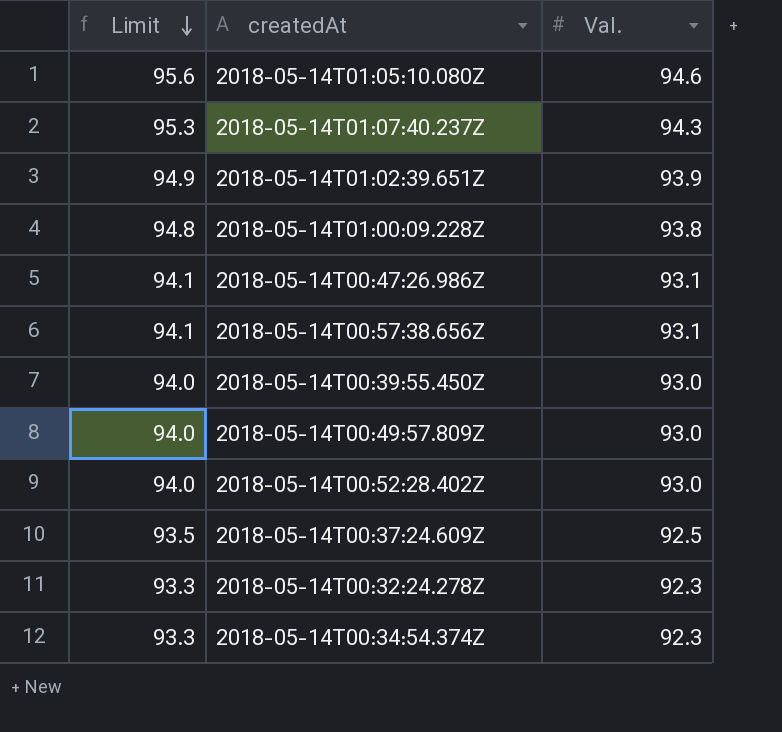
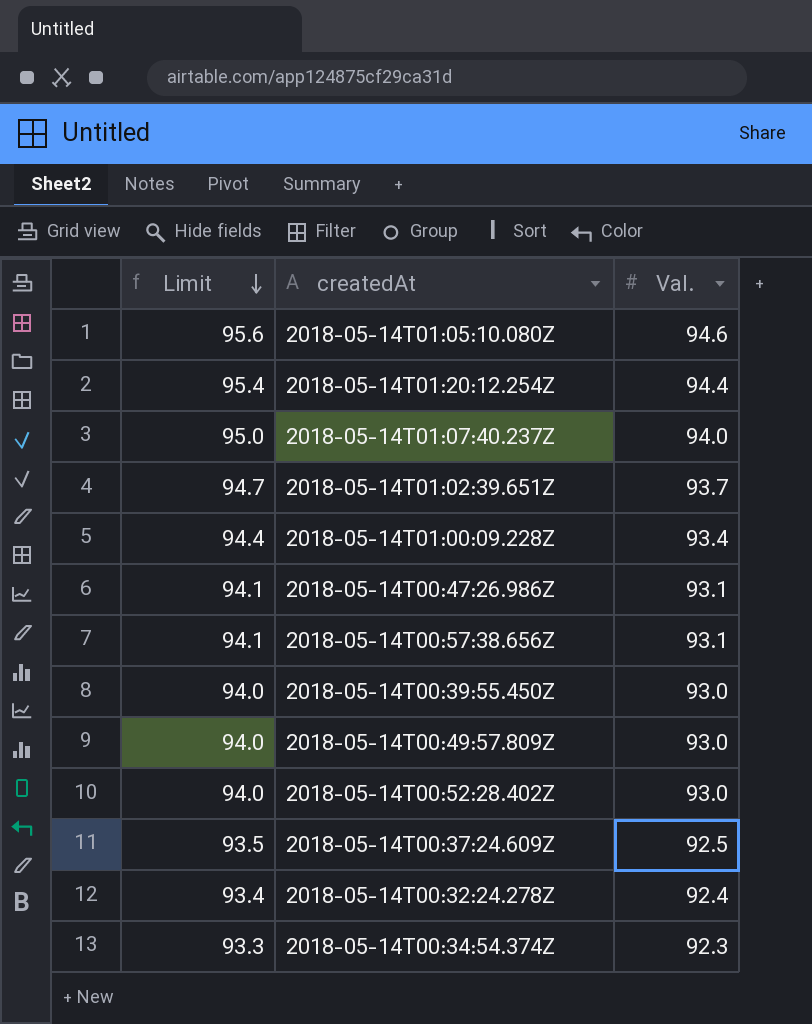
row 2018-05-14T01:20:12.254Z: none -> 95.4 | 94.4
2018-05-14T01:07:40.237Z | Limit: 95.3 -> 95.0
2018-05-14T01:07:40.237Z | Val.: 94.3 -> 94.0
2018-05-14T01:02:39.651Z | Limit: 94.9 -> 94.7
2018-05-14T01:02:39.651Z | Val.: 93.9 -> 93.7
2018-05-14T01:00:09.228Z | Limit: 94.8 -> 94.4
2018-05-14T01:00:09.228Z | Val.: 93.8 -> 93.4
2018-05-14T00:32:24.278Z | Limit: 93.3 -> 93.4
2018-05-14T00:32:24.278Z | Val.: 92.3 -> 92.4

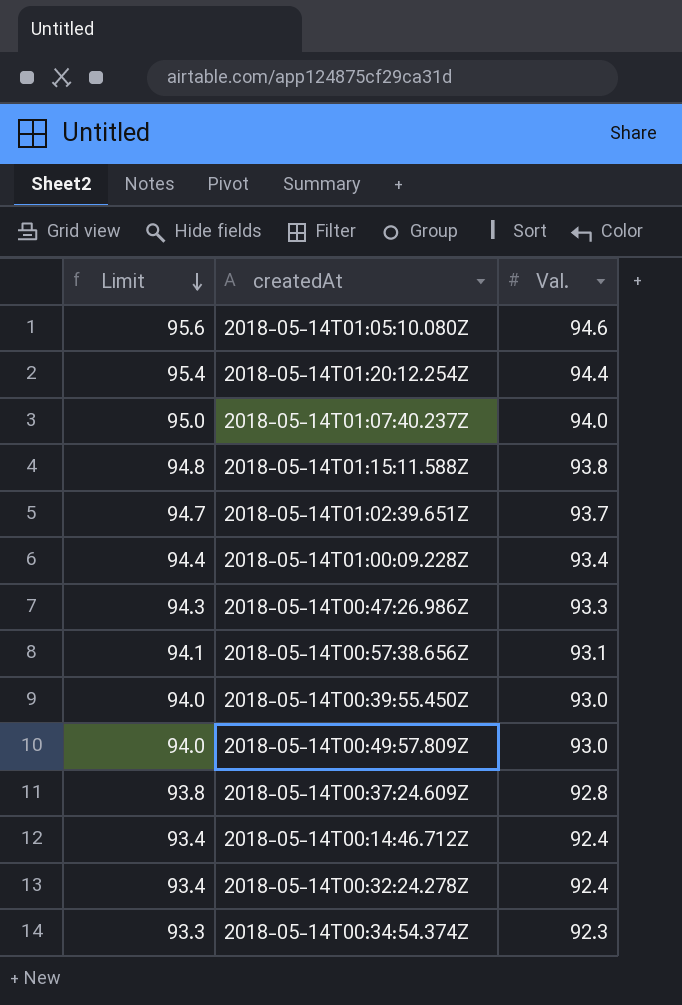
row 2018-05-14T00:52:28.402Z: 94.0 | 93.0 -> none
row 2018-05-14T01:15:11.588Z: none -> 94.8 | 93.8
2018-05-14T00:47:26.986Z | Limit: 94.1 -> 94.3
2018-05-14T00:47:26.986Z | Val.: 93.1 -> 93.3
2018-05-14T00:37:24.609Z | Limit: 93.5 -> 93.8
2018-05-14T00:37:24.609Z | Val.: 92.5 -> 92.8
row 2018-05-14T00:14:46.712Z: none -> 93.4 | 92.4

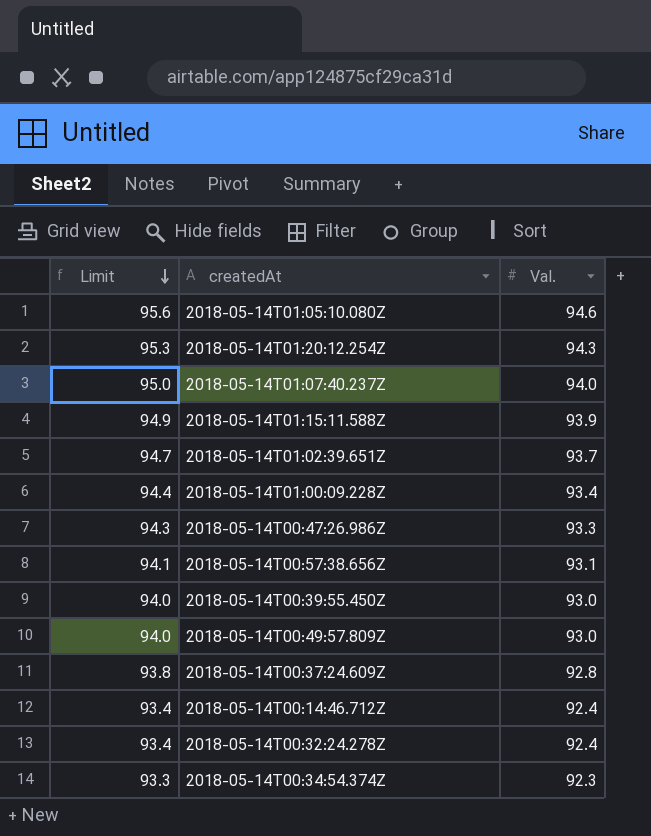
2018-05-14T01:20:12.254Z | Limit: 95.4 -> 95.3
2018-05-14T01:20:12.254Z | Val.: 94.4 -> 94.3
2018-05-14T01:15:11.588Z | Limit: 94.8 -> 94.9
2018-05-14T01:15:11.588Z | Val.: 93.8 -> 93.9

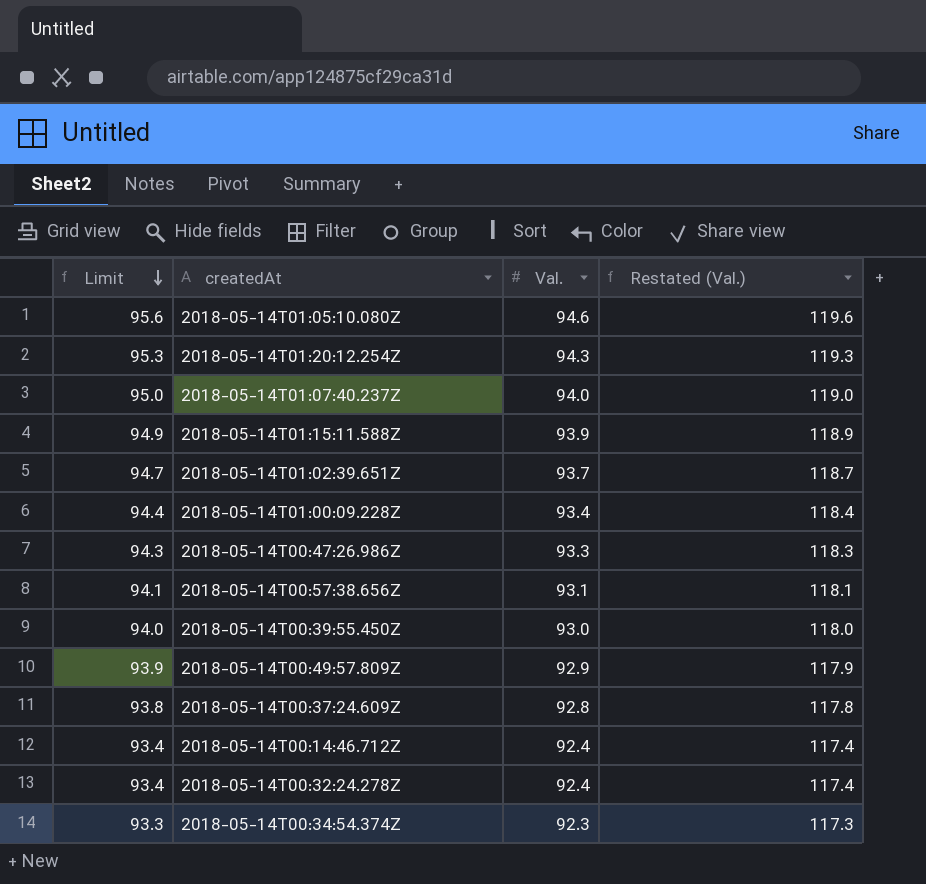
column Restated (Val.) | formula: none -> [Val.] + 25
2018-05-14T00:49:57.809Z | Limit: 94.0 -> 93.9
2018-05-14T00:49:57.809Z | Val.: 93.0 -> 92.9

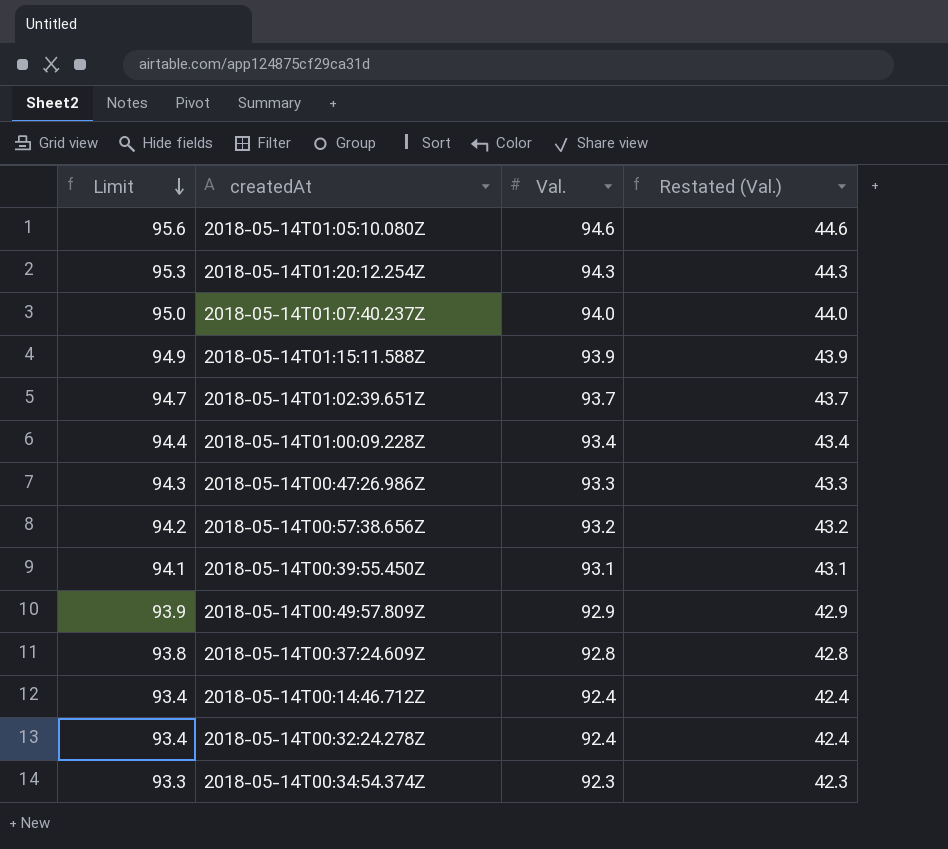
column Restated (Val.) | formula: [Val.] + 25 -> [Val.] - 50
2018-05-14T00:57:38.656Z | Limit: 94.1 -> 94.2
2018-05-14T00:57:38.656Z | Val.: 93.1 -> 93.2
2018-05-14T00:39:55.450Z | Limit: 94.0 -> 94.1
2018-05-14T00:39:55.450Z | Val.: 93.0 -> 93.1

